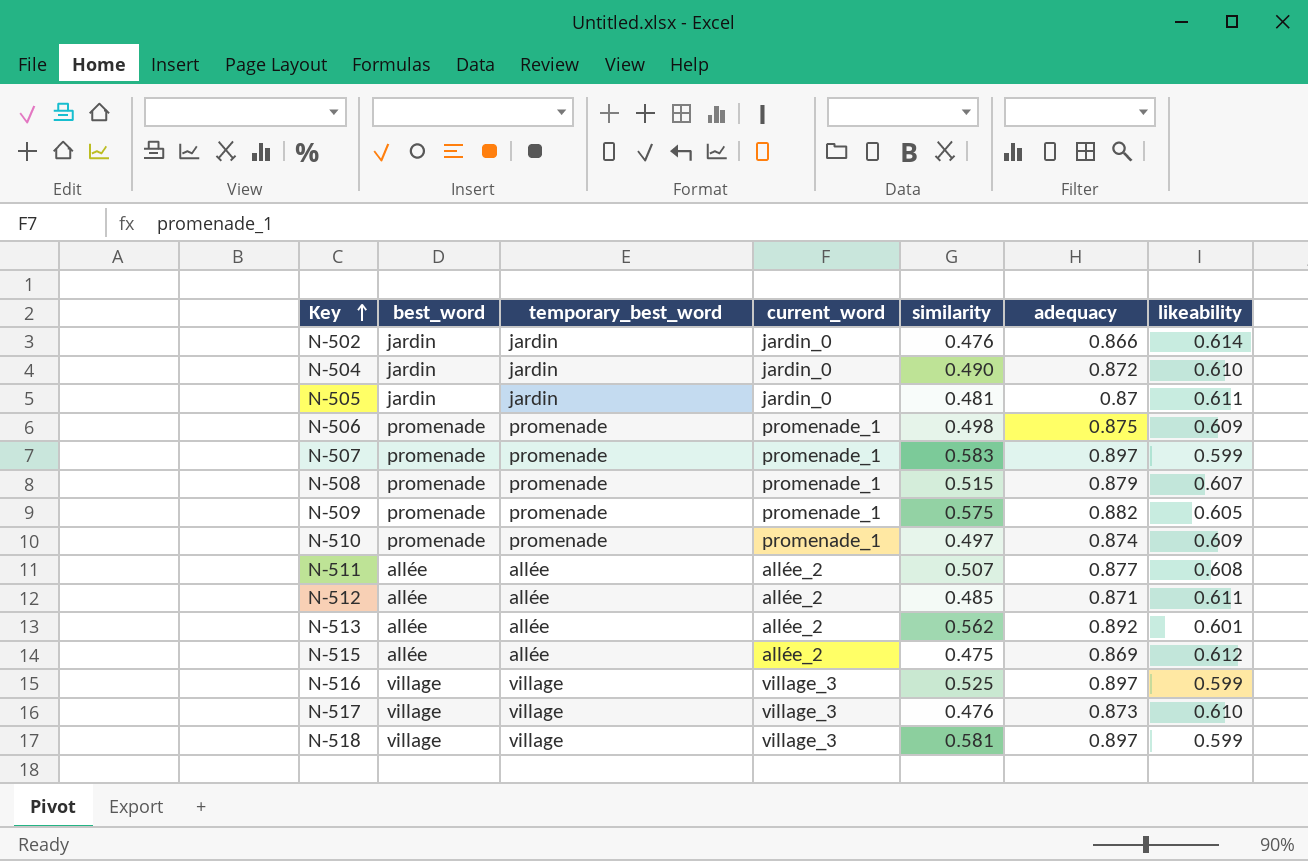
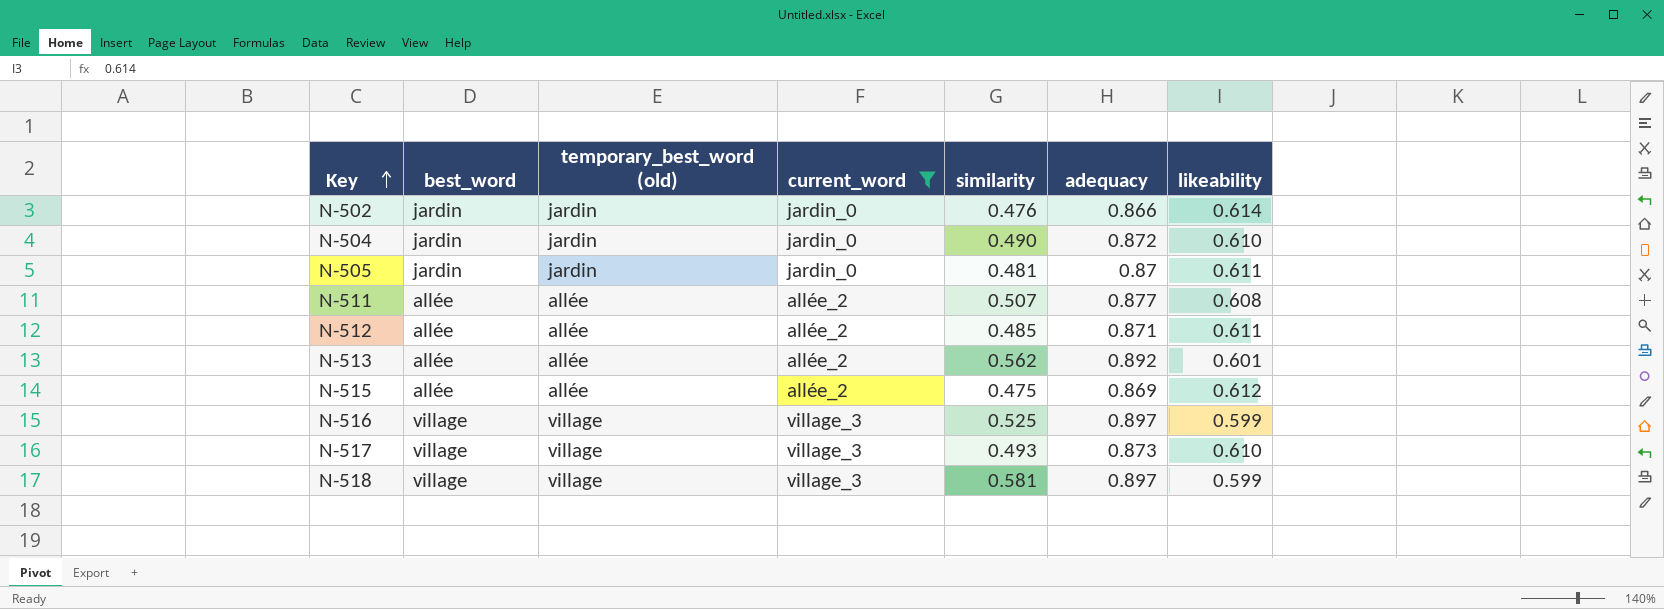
filter: none -> current_word != promenade_1
column name: temporary_best_word -> temporary_best_word (old)
N-517 | similarity: 0.476 -> 0.493

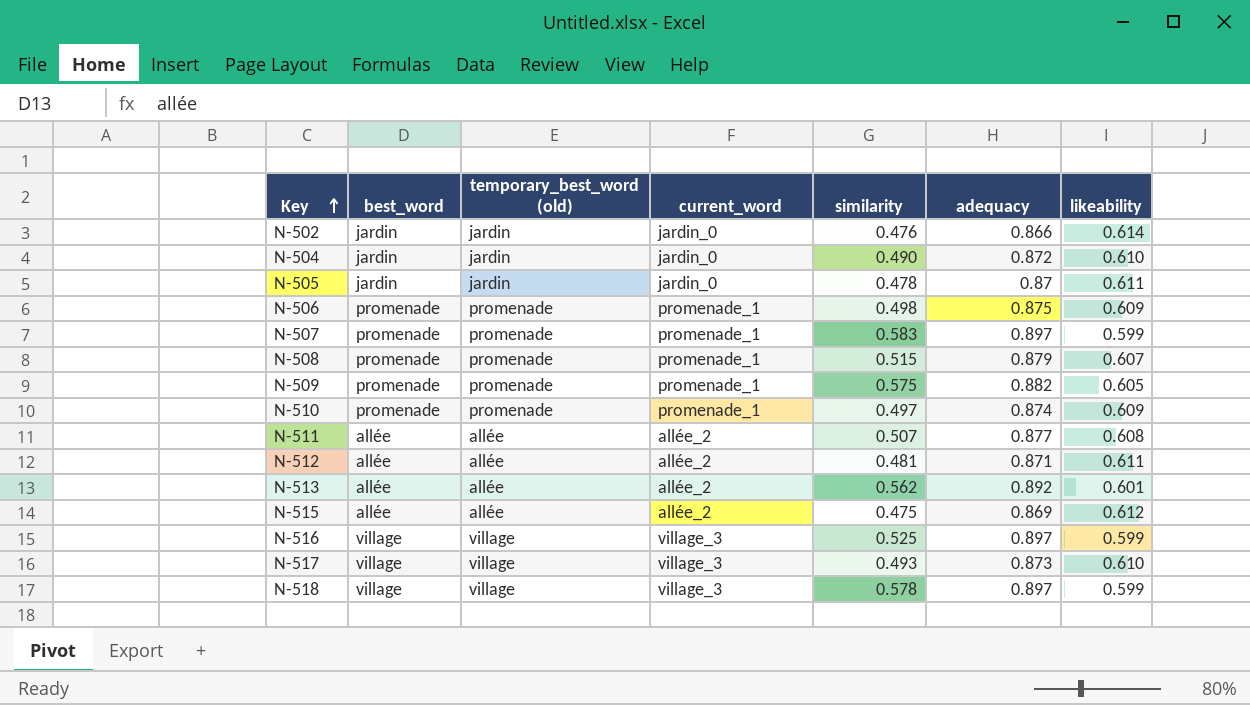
filter: current_word != promenade_1 -> none
N-505 | similarity: 0.481 -> 0.478
N-512 | similarity: 0.485 -> 0.481
N-518 | similarity: 0.581 -> 0.578

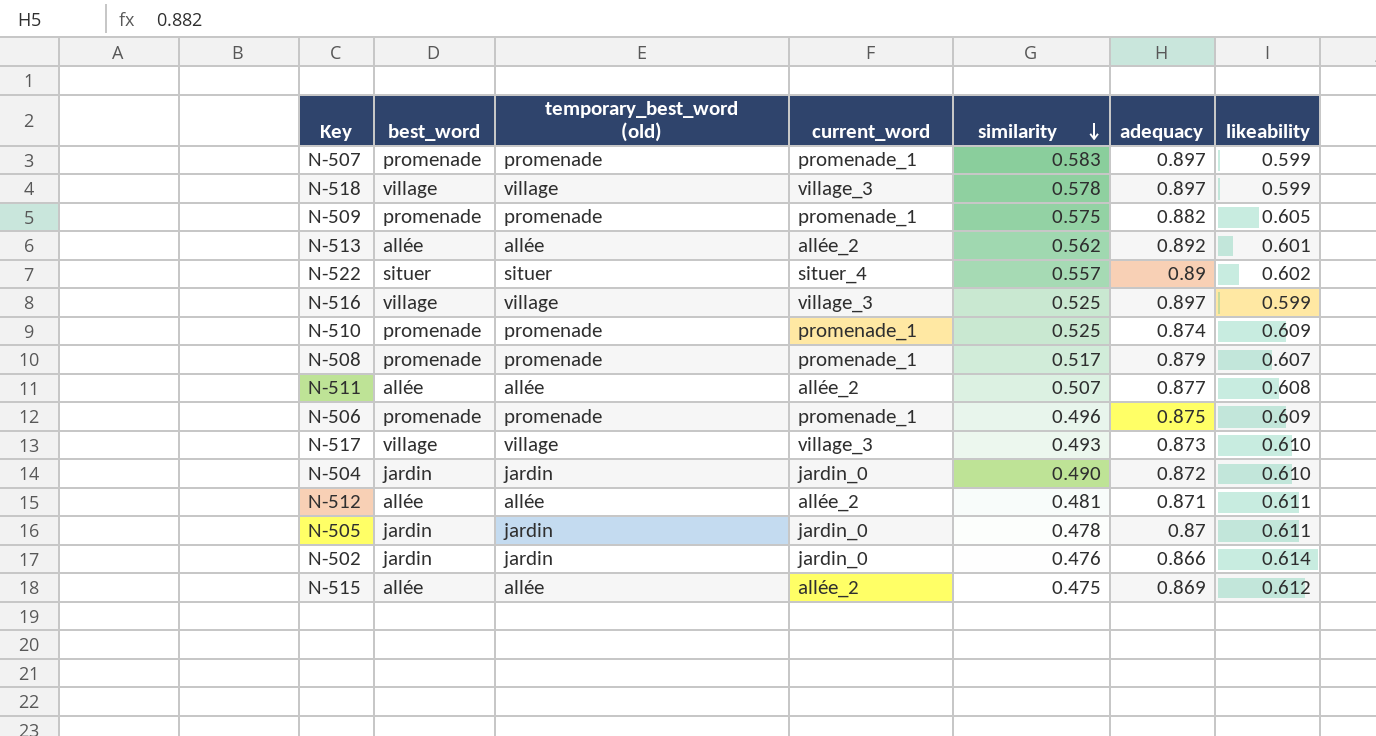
row order: Key ascending -> similarity descending
row N-522: none -> situer | situer | situer_4 | 0.557 | 0.89 | 0.602
N-510 | similarity: 0.497 -> 0.525
N-508 | similarity: 0.515 -> 0.517
N-506 | similarity: 0.498 -> 0.496

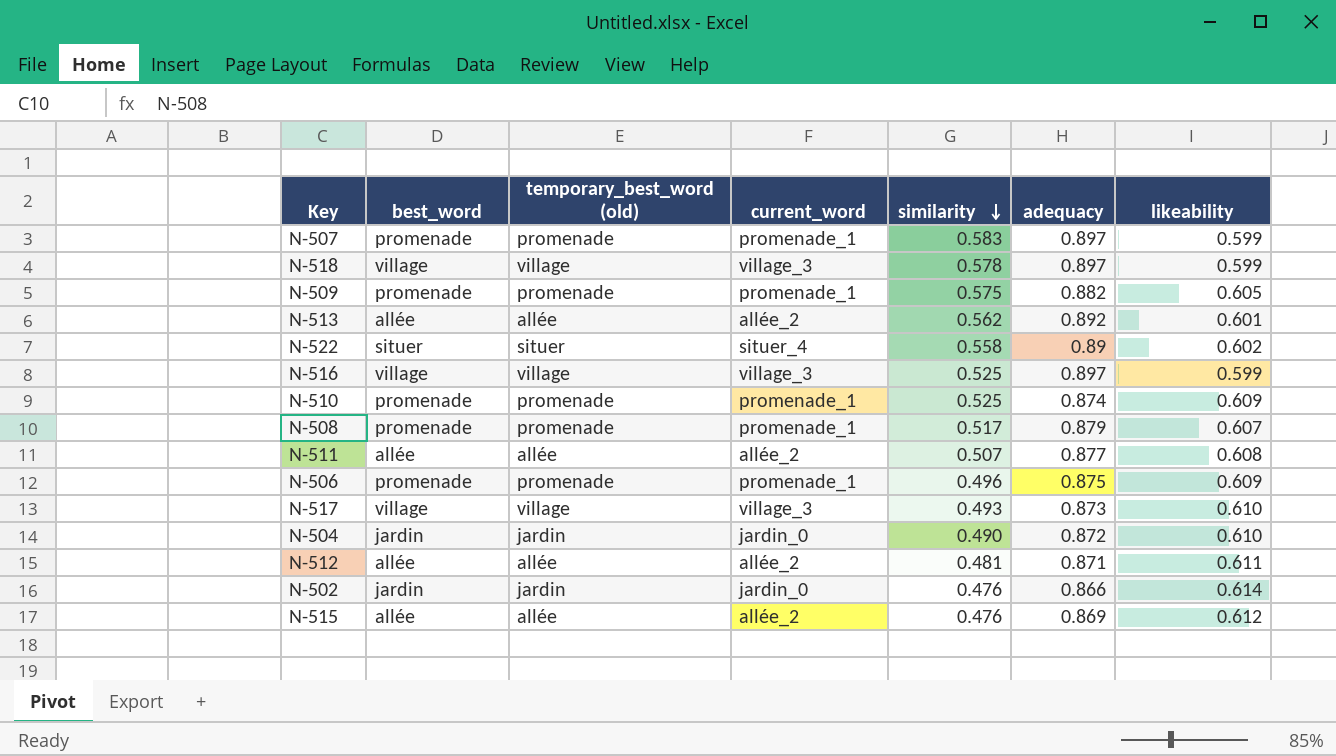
row N-505: jardin | jardin | jardin_0 | 0.478 | 0.87 | 0.611 -> none
N-522 | similarity: 0.557 -> 0.558
N-515 | similarity: 0.475 -> 0.476

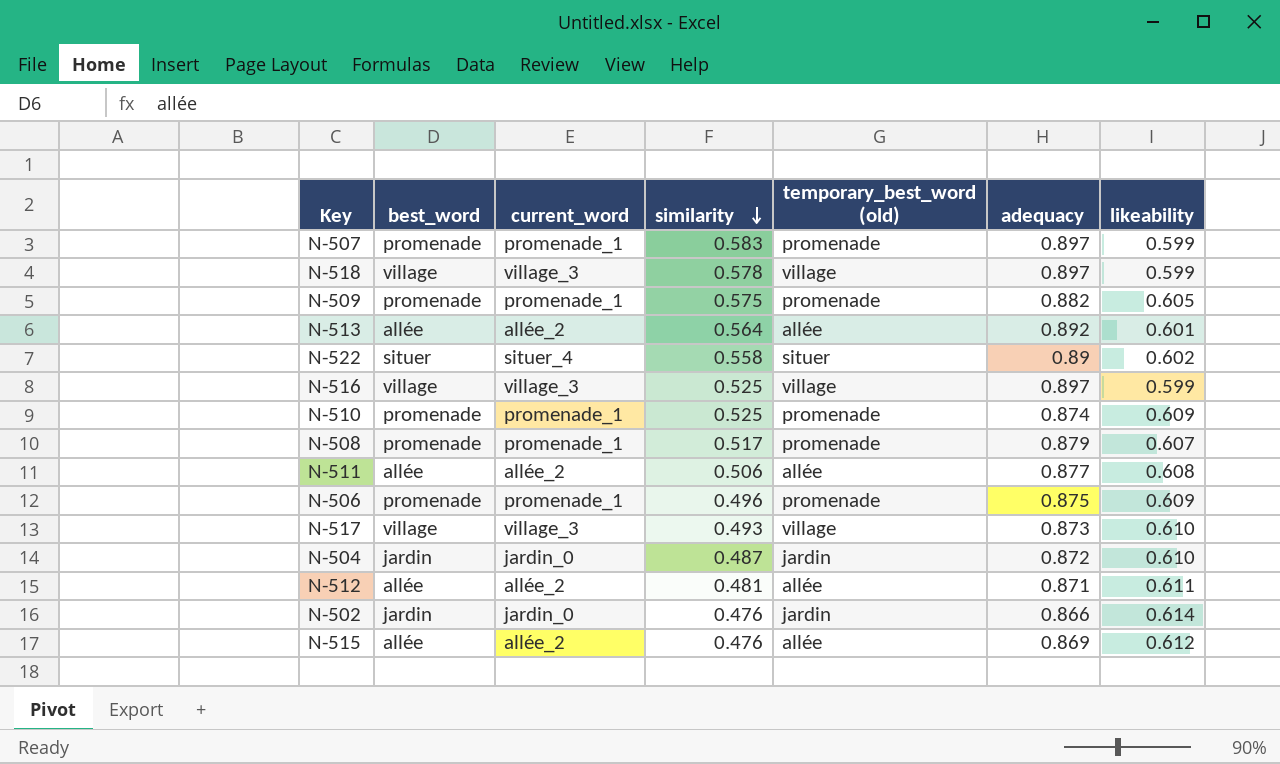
column temporary_best_word (old) | position: 3 -> 5
N-513 | similarity: 0.562 -> 0.564
N-511 | similarity: 0.507 -> 0.506
N-504 | similarity: 0.490 -> 0.487

